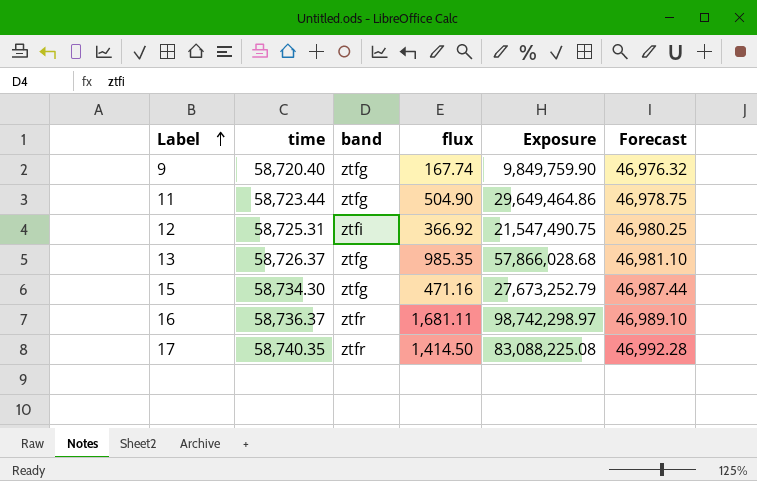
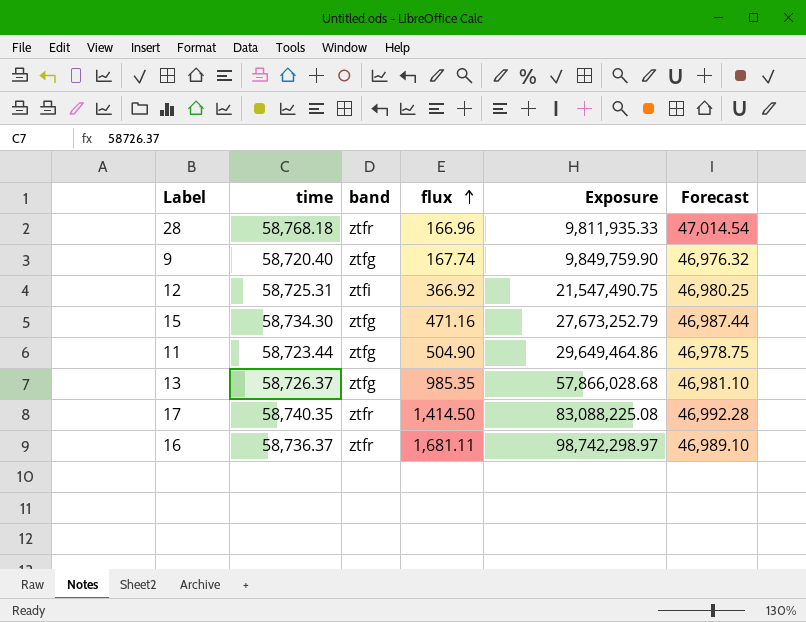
row order: Label ascending -> flux ascending
row 28: none -> 58,768.18 | ztfr | 166.96 | 9,811,935.33 | 47,014.54

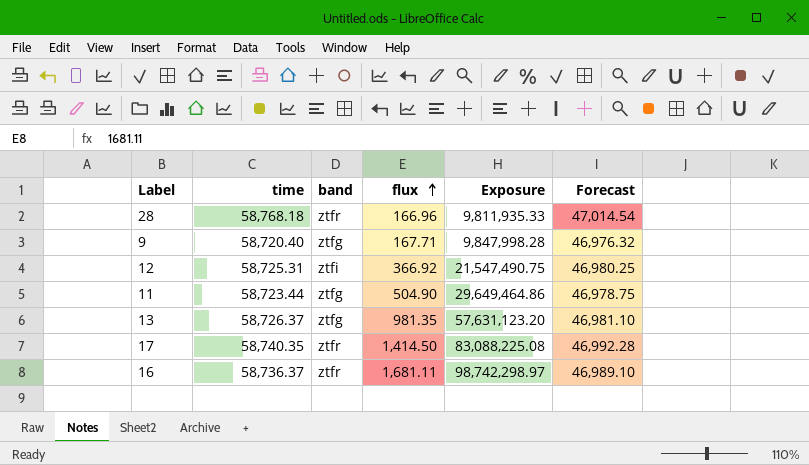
row 15: 58,734.30 | ztfg | 471.16 | 27,673,252.79 | 46,987.44 -> none
9 | flux: 167.74 -> 167.71
9 | Exposure: 9,849,759.90 -> 9,847,998.28
13 | flux: 985.35 -> 981.35
13 | Exposure: 57,866,028.68 -> 57,631,123.20

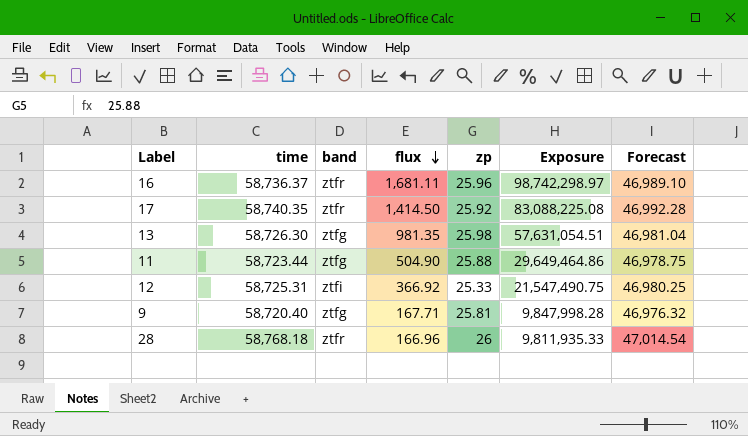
row order: flux ascending -> flux descending
column zp | position: none -> 5
13 | time: 58,726.37 -> 58,726.30
13 | Exposure: 57,631,123.20 -> 57,631,054.51
13 | Forecast: 46,981.10 -> 46,981.04

